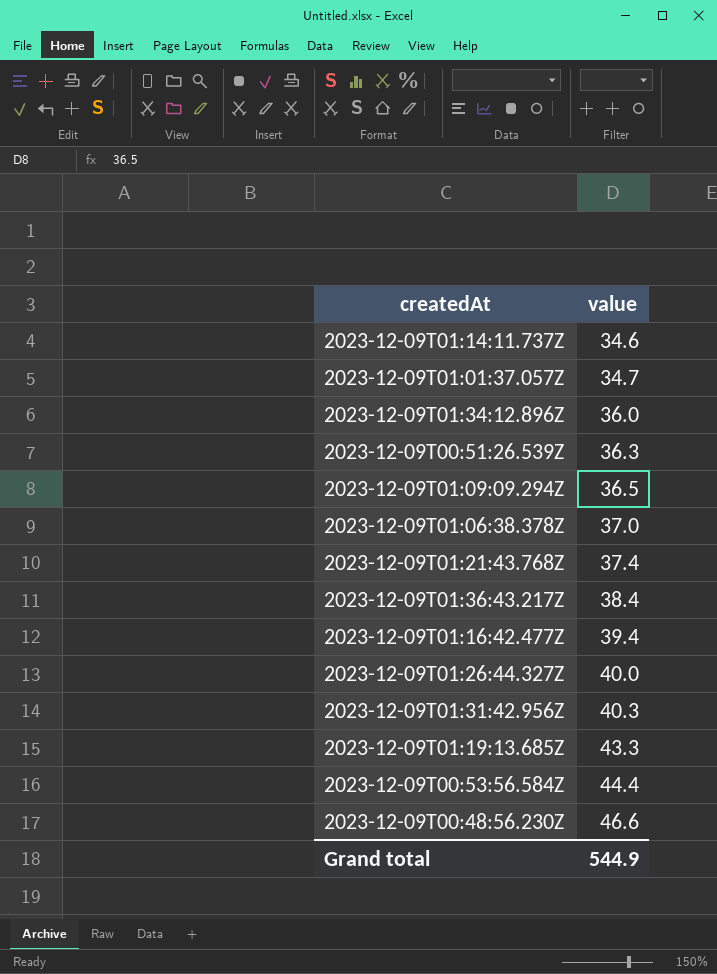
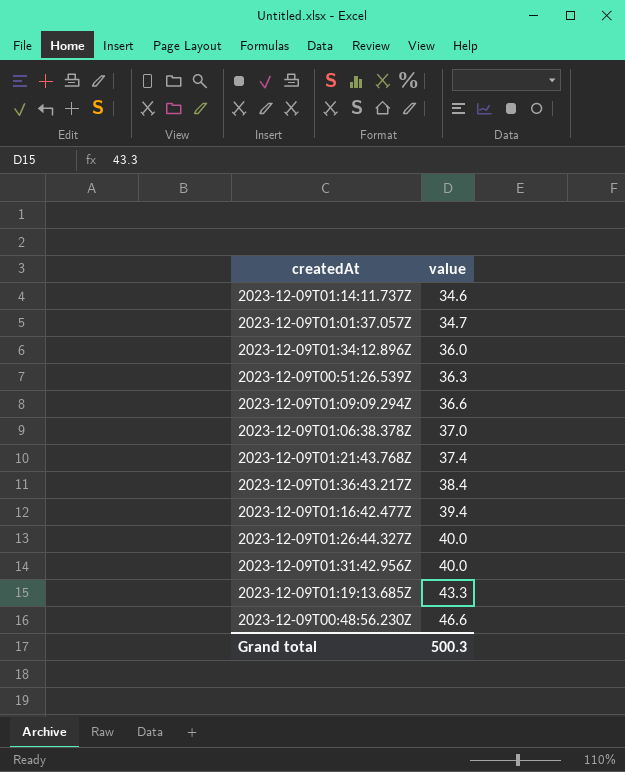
row 2023-12-09T00:53:56.584Z: 44.4 -> none
2023-12-09T01:09:09.294Z | value: 36.5 -> 36.6
2023-12-09T01:31:42.956Z | value: 40.3 -> 40.0
Grand total | value: 544.9 -> 500.3

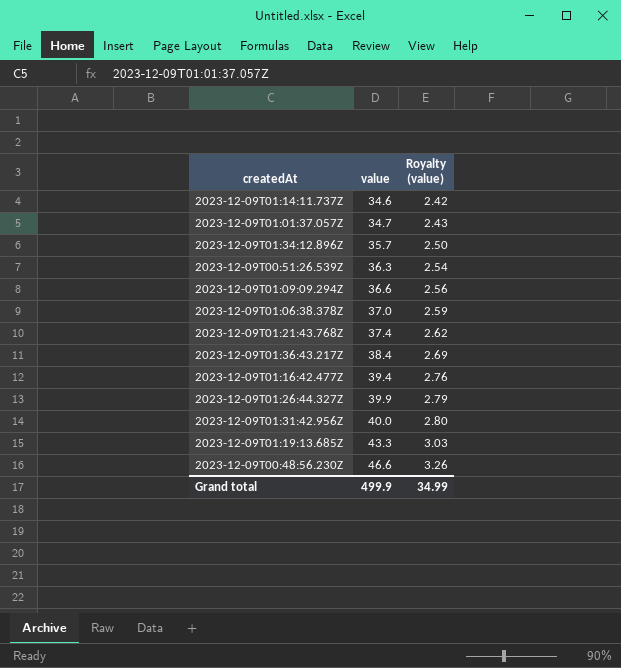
column Royalty (value) | formula: none -> [value] * 0.07
2023-12-09T01:34:12.896Z | value: 36.0 -> 35.7
2023-12-09T01:26:44.327Z | value: 40.0 -> 39.9
Grand total | value: 500.3 -> 499.9

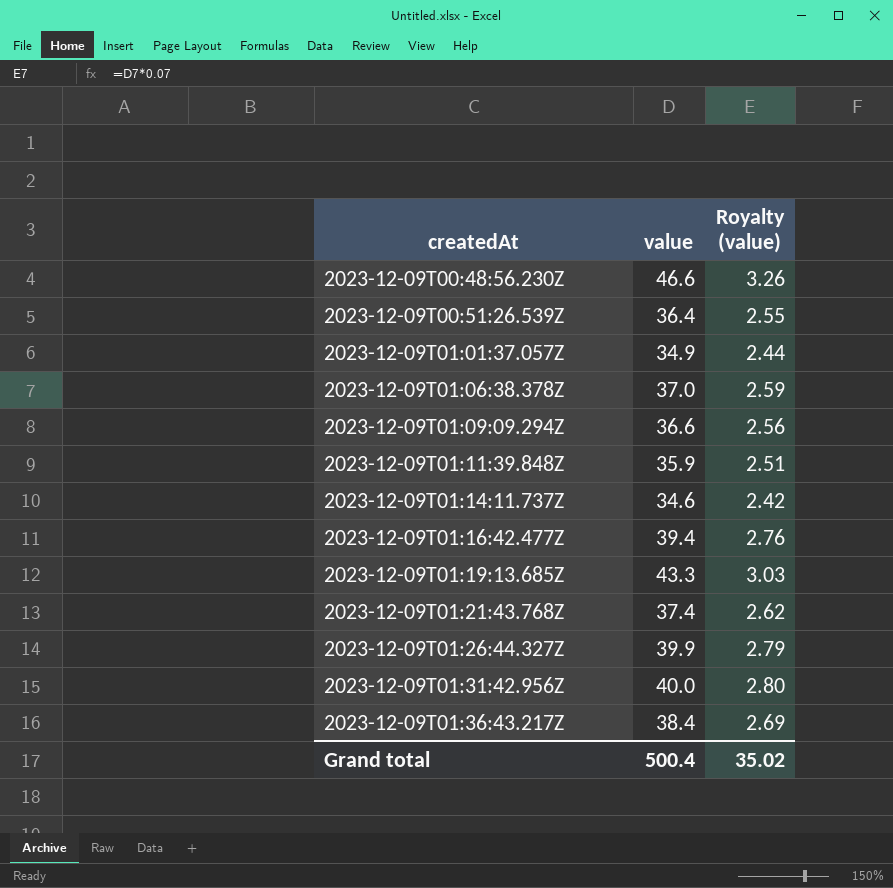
row order: value ascending -> createdAt ascending
row 2023-12-09T01:34:12.896Z: 35.7 | 2.50 -> none
2023-12-09T00:51:26.539Z | value: 36.3 -> 36.4
2023-12-09T00:51:26.539Z | Royalty (value): 2.54 -> 2.55
2023-12-09T01:01:37.057Z | value: 34.7 -> 34.9
2023-12-09T01:01:37.057Z | Royalty (value): 2.43 -> 2.44
row 2023-12-09T01:11:39.848Z: none -> 35.9 | 2.51
Grand total | value: 499.9 -> 500.4
Grand total | Royalty (value): 34.99 -> 35.02

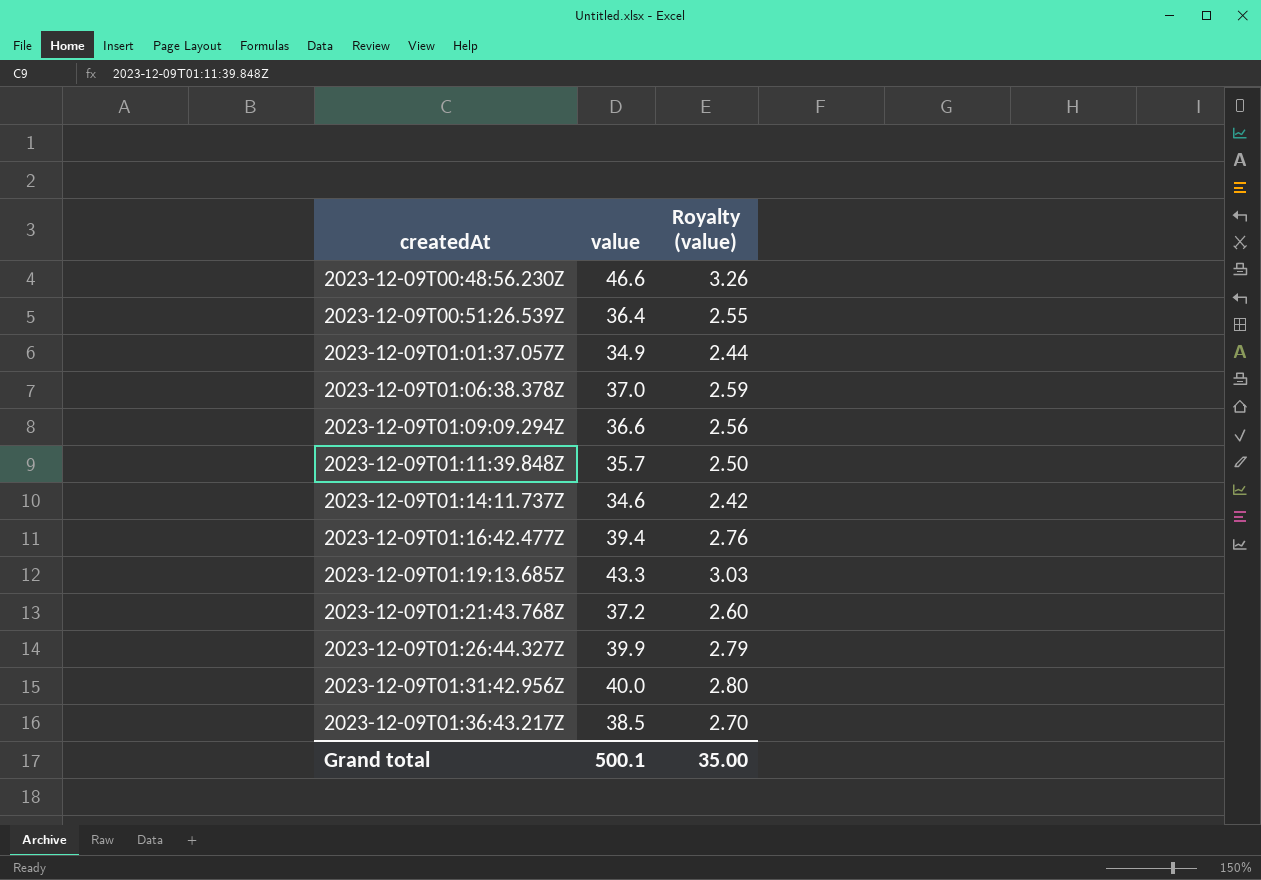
2023-12-09T01:11:39.848Z | value: 35.9 -> 35.7
2023-12-09T01:11:39.848Z | Royalty (value): 2.51 -> 2.50
2023-12-09T01:21:43.768Z | value: 37.4 -> 37.2
2023-12-09T01:21:43.768Z | Royalty (value): 2.62 -> 2.60
2023-12-09T01:36:43.217Z | value: 38.4 -> 38.5
2023-12-09T01:36:43.217Z | Royalty (value): 2.69 -> 2.70
Grand total | value: 500.4 -> 500.1
Grand total | Royalty (value): 35.02 -> 35.00

